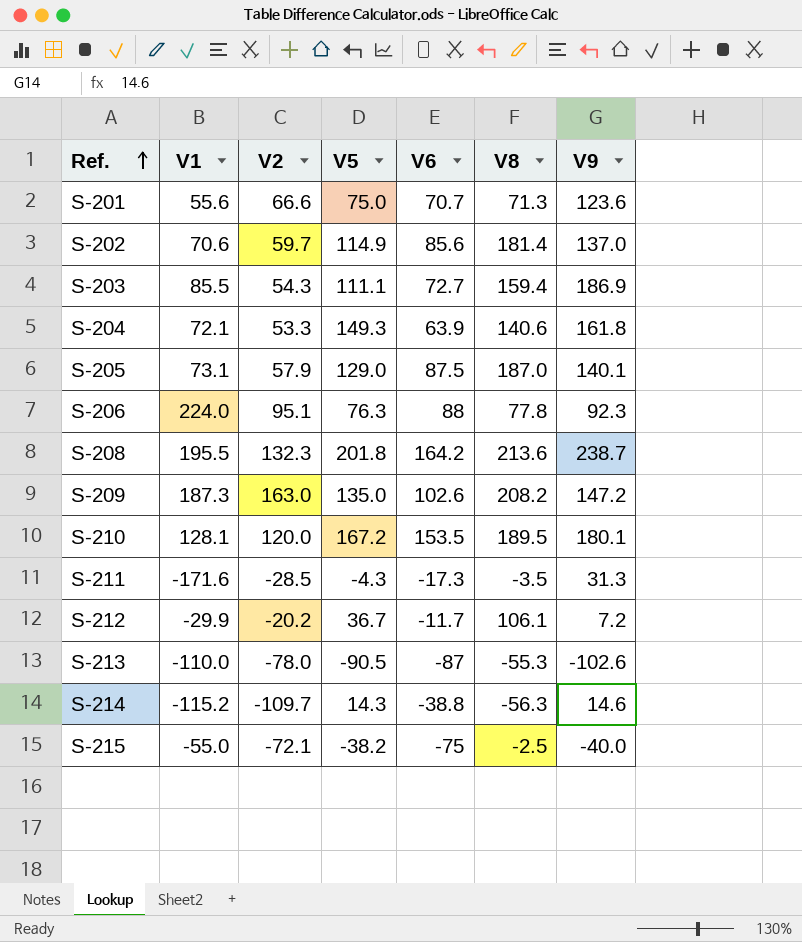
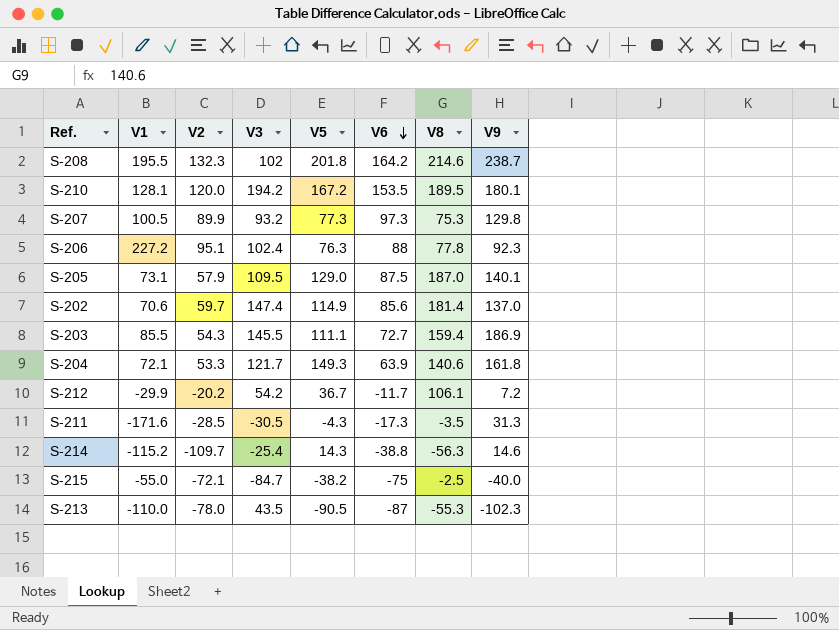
row order: Ref. ascending -> V6 descending
column V3 | position: none -> 4
row S-201: 55.6 | 66.6 | 75.0 | 70.7 | 71.3 | 123.6 -> none
row S-209: 187.3 | 163.0 | 135.0 | 102.6 | 208.2 | 147.2 -> none
S-208 | V8: 213.6 -> 214.6
row S-207: none -> 100.5 | 89.9 | 93.2 | 77.3 | 97.3 | 75.3 | 129.8
S-206 | V1: 224.0 -> 227.2
S-213 | V9: -102.6 -> -102.3

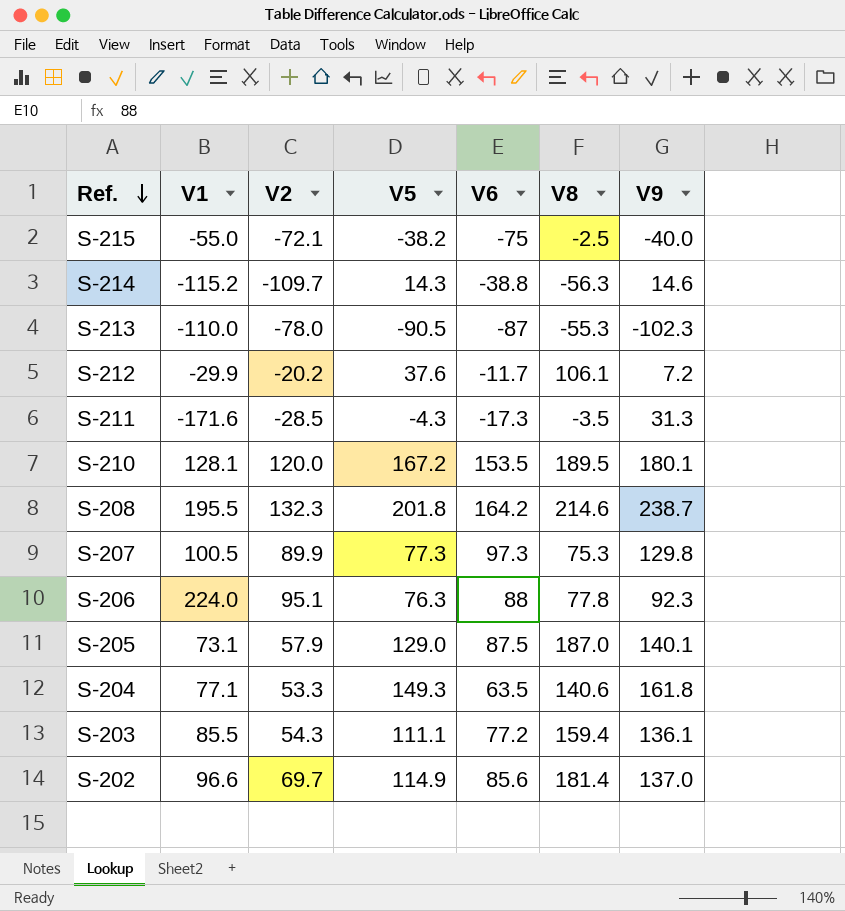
row order: V6 descending -> Ref. descending
column V3 | position: 4 -> none
S-212 | V5: 36.7 -> 37.6
S-206 | V1: 227.2 -> 224.0
S-204 | V1: 72.1 -> 77.1
S-204 | V6: 63.9 -> 63.5
S-203 | V6: 72.7 -> 77.2
S-203 | V9: 186.9 -> 136.1
S-202 | V1: 70.6 -> 96.6
S-202 | V2: 59.7 -> 69.7

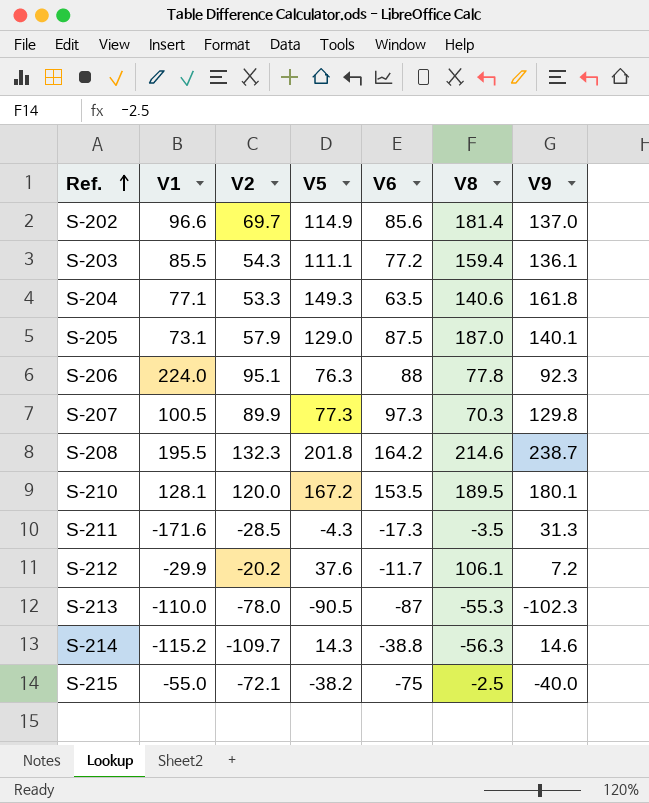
row order: Ref. descending -> Ref. ascending
S-207 | V8: 75.3 -> 70.3

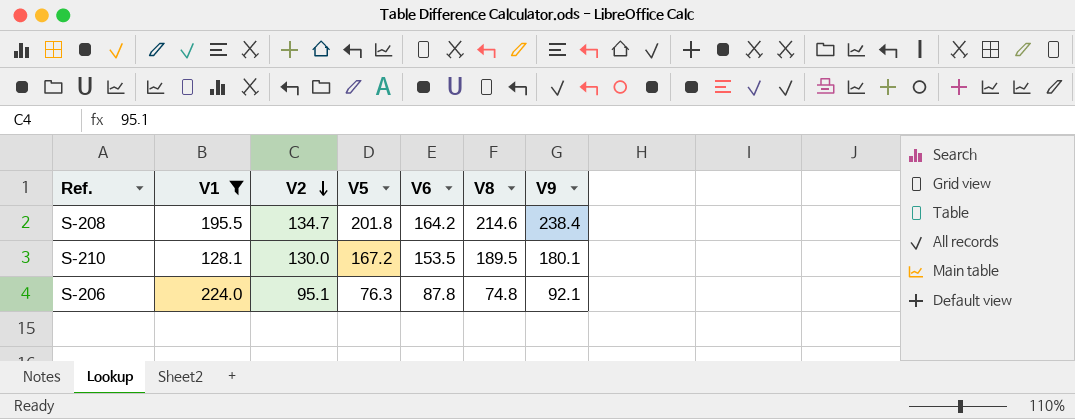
filter: none -> V1 >= 128.1
row order: Ref. ascending -> V2 descending
S-208 | V2: 132.3 -> 134.7
S-208 | V9: 238.7 -> 238.4
S-210 | V2: 120.0 -> 130.0
S-206 | V6: 88 -> 87.8
S-206 | V8: 77.8 -> 74.8
S-206 | V9: 92.3 -> 92.1

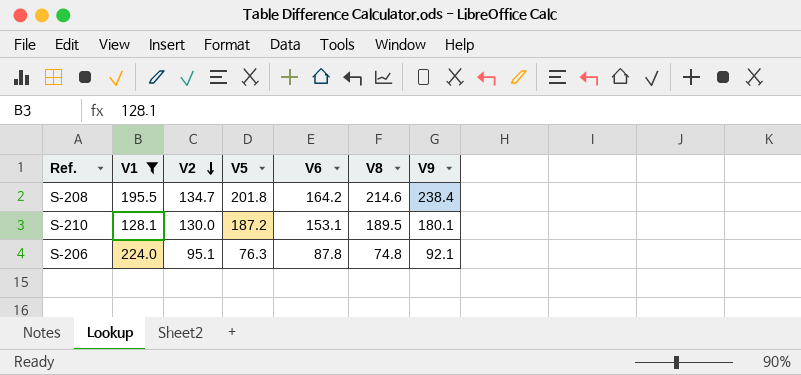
S-210 | V5: 167.2 -> 187.2
S-210 | V6: 153.5 -> 153.1

